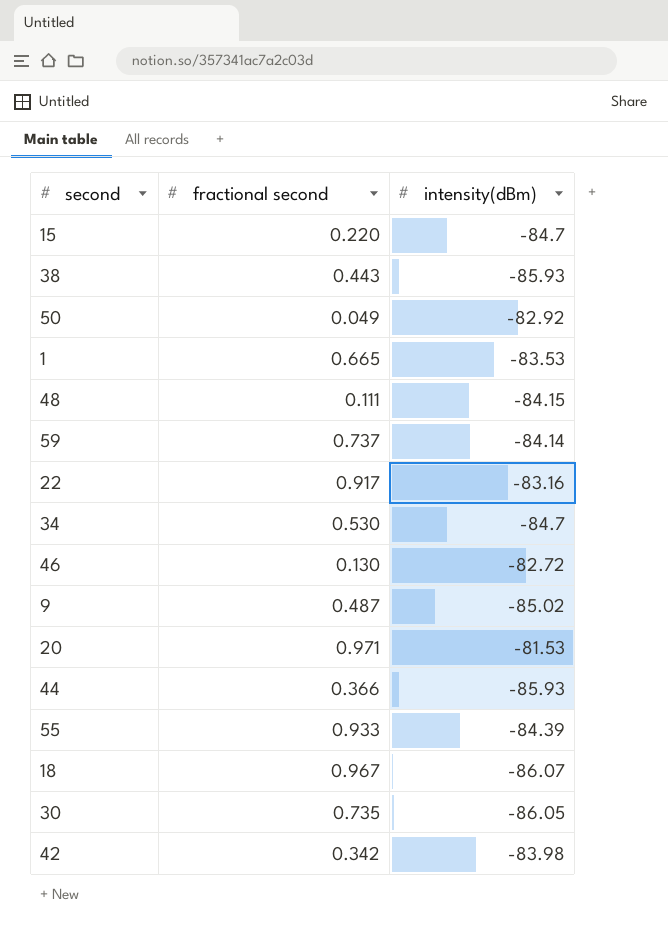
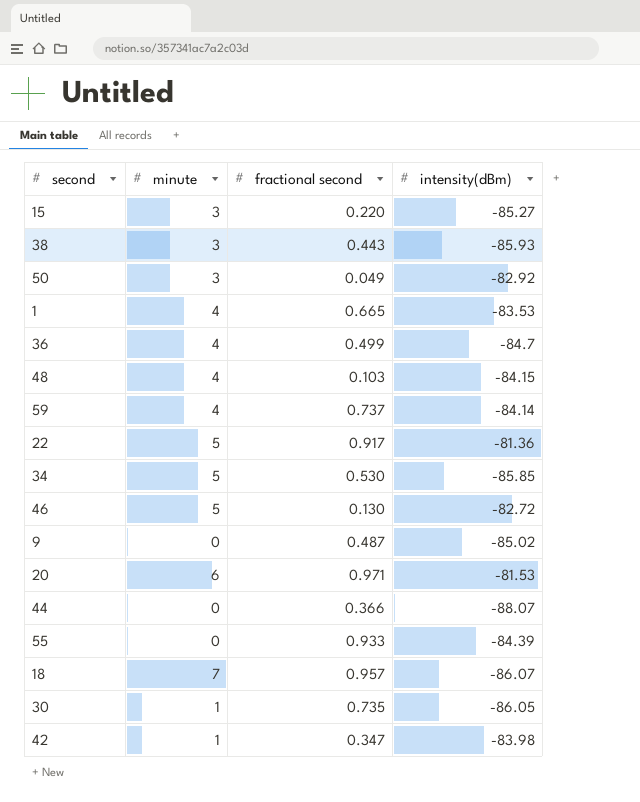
column minute | position: none -> 2
15 | intensity(dBm): -84.7 -> -85.27
row 36: none -> 4 | 0.499 | -84.7
48 | fractional second: 0.111 -> 0.103
22 | intensity(dBm): -83.16 -> -81.36
34 | intensity(dBm): -84.7 -> -85.85
44 | intensity(dBm): -85.93 -> -88.07
18 | fractional second: 0.967 -> 0.957
42 | fractional second: 0.342 -> 0.347

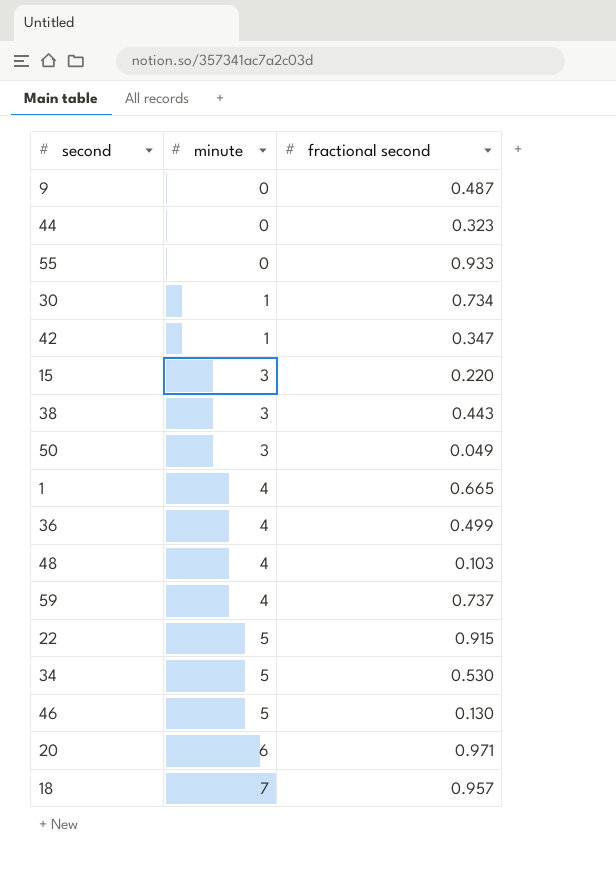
row order: none -> minute ascending
column intensity(dBm) | position: 4 -> none
44 | fractional second: 0.366 -> 0.323
30 | fractional second: 0.735 -> 0.734
22 | fractional second: 0.917 -> 0.915

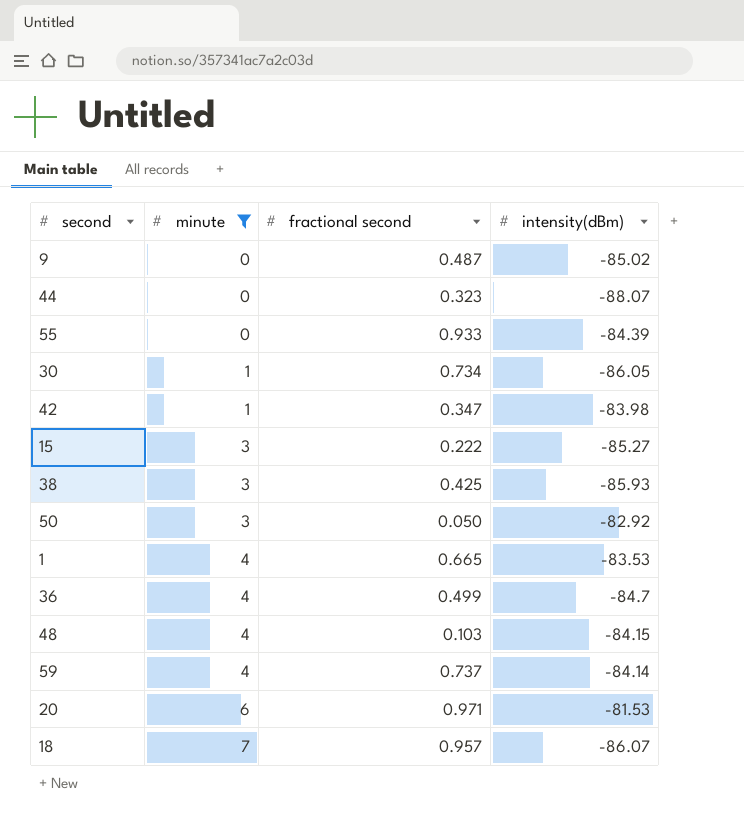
filter: none -> minute != 5
column intensity(dBm) | position: none -> 4
15 | fractional second: 0.220 -> 0.222
38 | fractional second: 0.443 -> 0.425
50 | fractional second: 0.049 -> 0.050

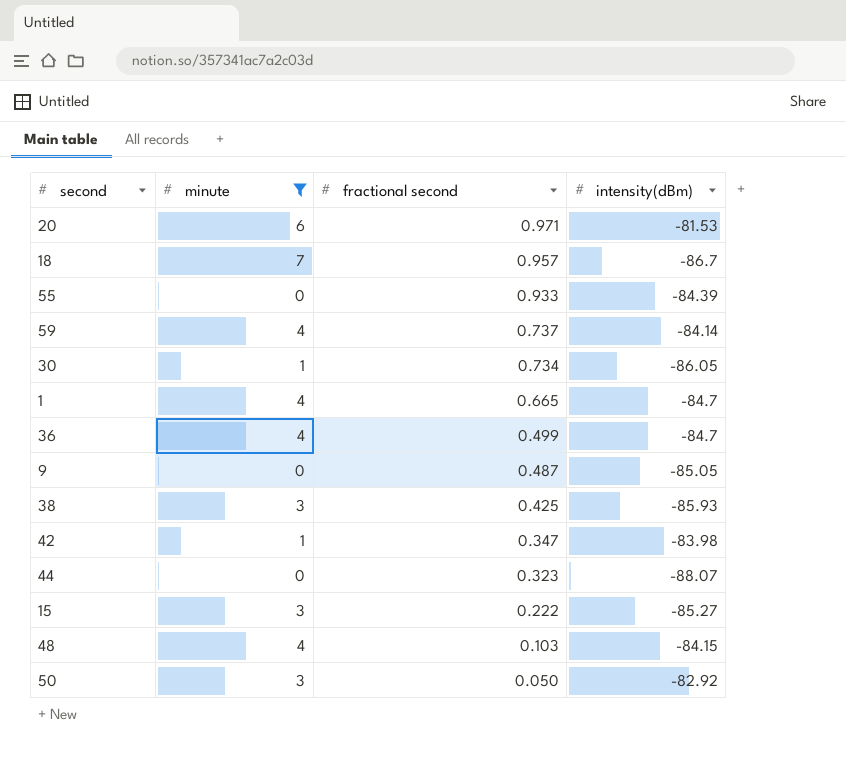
row order: minute ascending -> fractional second descending
18 | intensity(dBm): -86.07 -> -86.7
1 | intensity(dBm): -83.53 -> -84.7
9 | intensity(dBm): -85.02 -> -85.05

